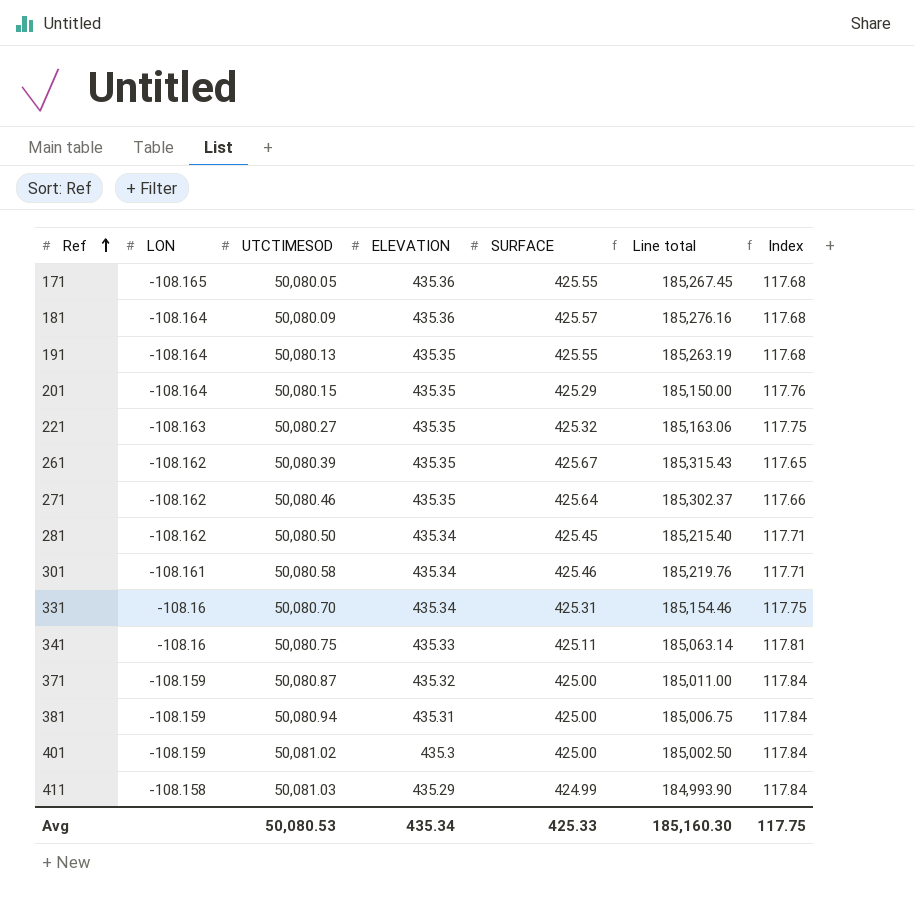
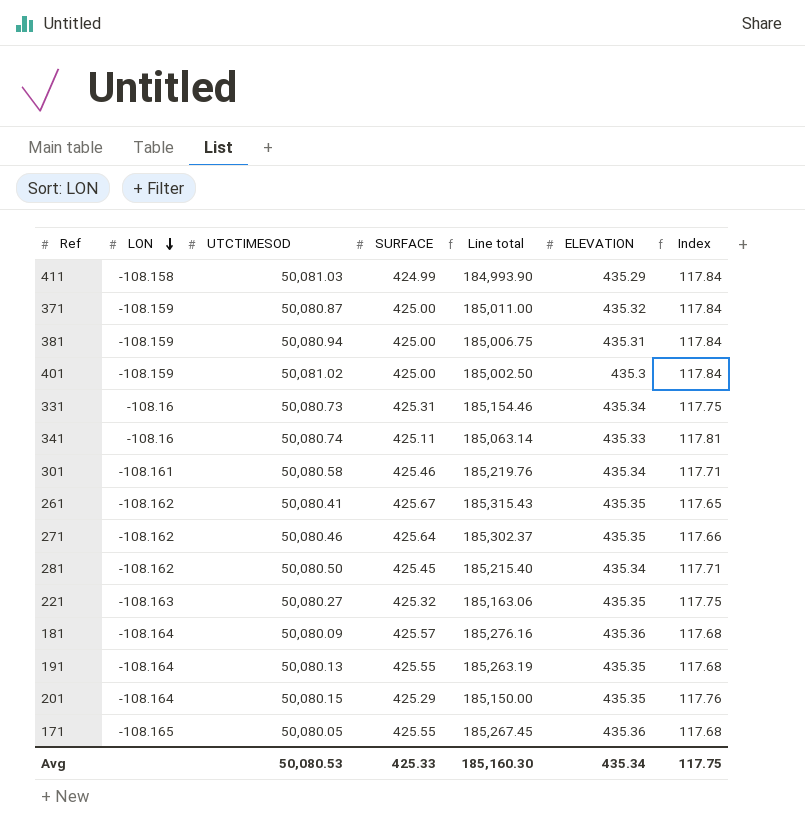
row order: Ref ascending -> LON descending
column ELEVATION | position: 4 -> 6
331 | UTCTIMESOD: 50,080.70 -> 50,080.73
341 | UTCTIMESOD: 50,080.75 -> 50,080.74
261 | UTCTIMESOD: 50,080.39 -> 50,080.41

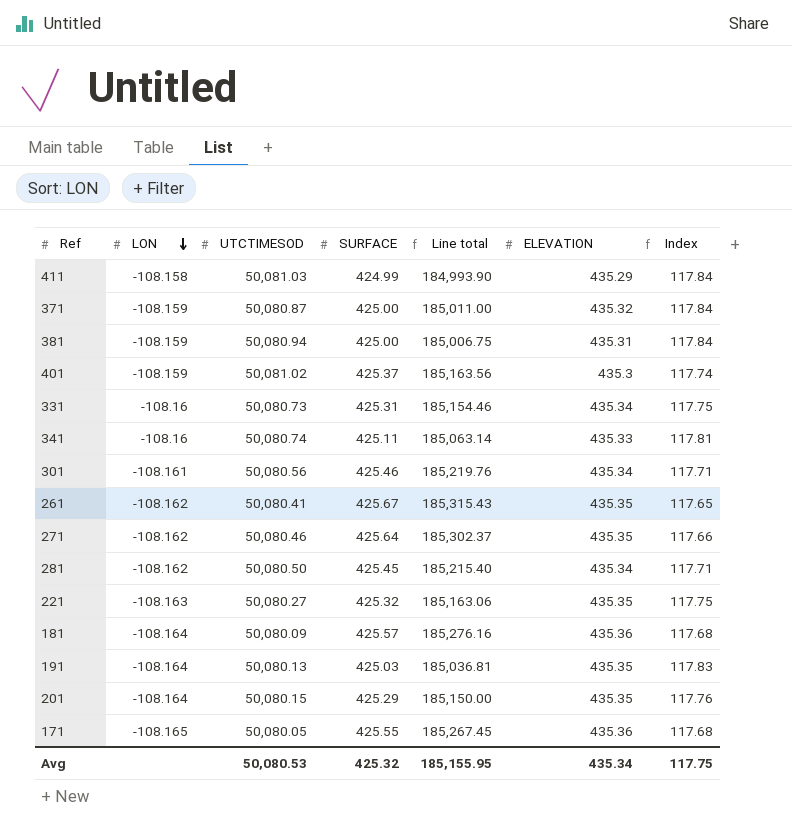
401 | SURFACE: 425.00 -> 425.37
401 | Line total: 185,002.50 -> 185,163.56
401 | Index: 117.84 -> 117.74
301 | UTCTIMESOD: 50,080.58 -> 50,080.56
191 | SURFACE: 425.55 -> 425.03
191 | Line total: 185,263.19 -> 185,036.81
191 | Index: 117.68 -> 117.83
Avg | SURFACE: 425.33 -> 425.32
Avg | Line total: 185,160.30 -> 185,155.95

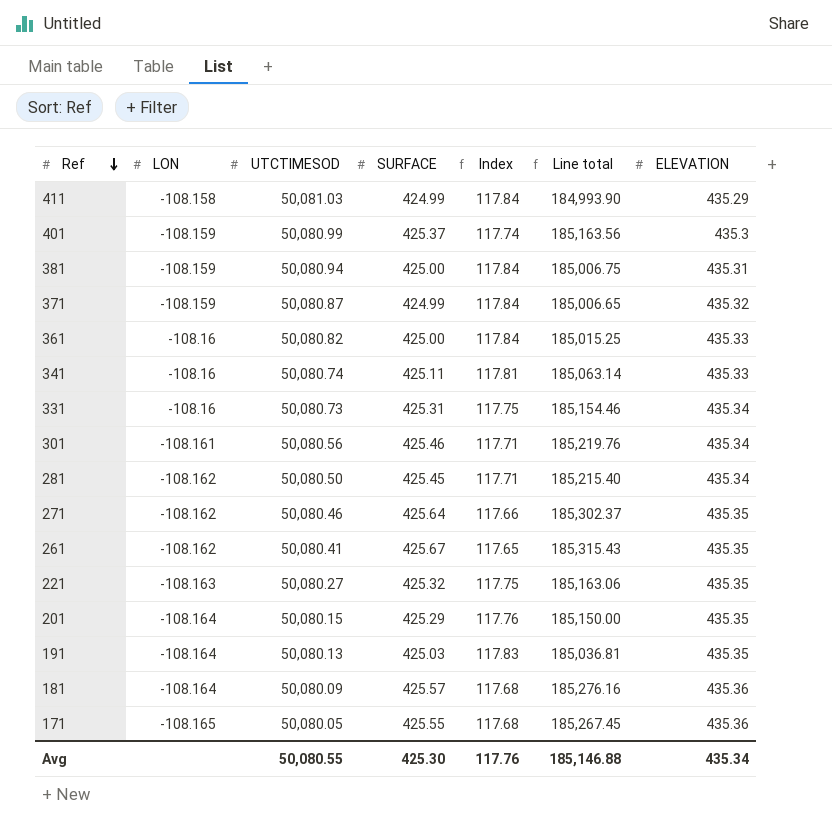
row order: LON descending -> Ref descending
column Index | position: 7 -> 5
401 | UTCTIMESOD: 50,081.02 -> 50,080.99
371 | SURFACE: 425.00 -> 424.99
371 | Line total: 185,011.00 -> 185,006.65
row 361: none -> -108.16 | 50,080.82 | 425.00 | 117.84 | 185,015.25 | 435.33
Avg | UTCTIMESOD: 50,080.53 -> 50,080.55
Avg | SURFACE: 425.32 -> 425.30
Avg | Index: 117.75 -> 117.76
Avg | Line total: 185,155.95 -> 185,146.88

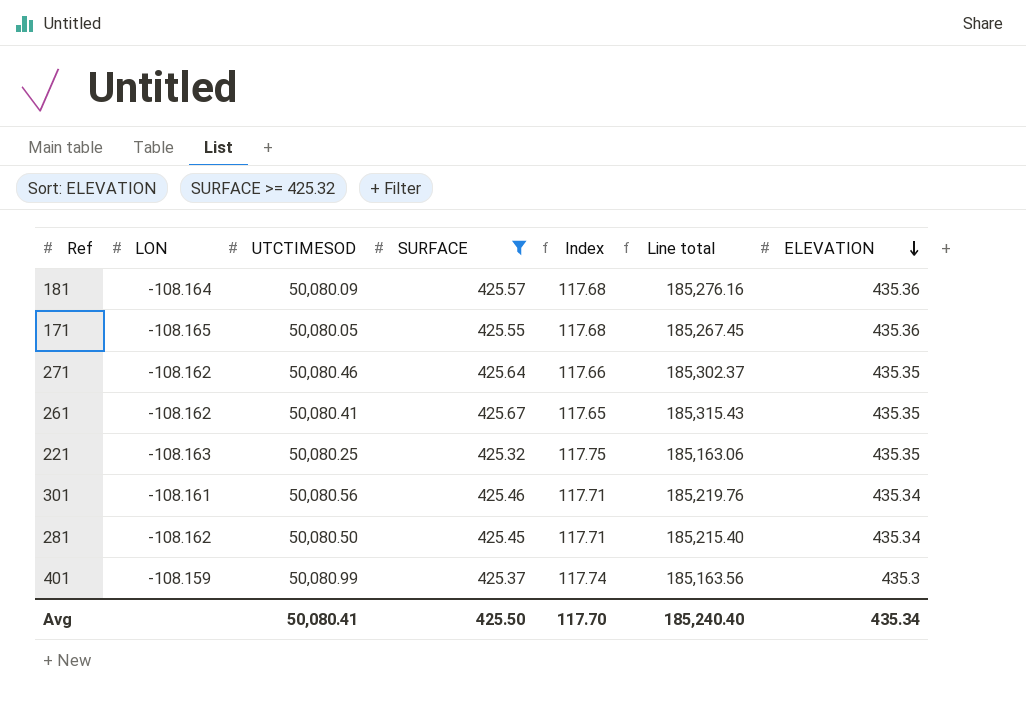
filter: none -> SURFACE >= 425.32
row order: Ref descending -> ELEVATION descending
221 | UTCTIMESOD: 50,080.27 -> 50,080.25
Avg | UTCTIMESOD: 50,080.55 -> 50,080.41
Avg | SURFACE: 425.30 -> 425.50
Avg | Index: 117.76 -> 117.70
Avg | Line total: 185,146.88 -> 185,240.40

